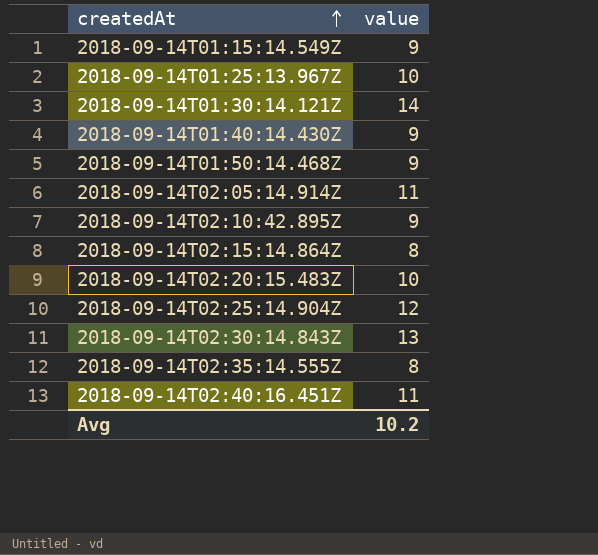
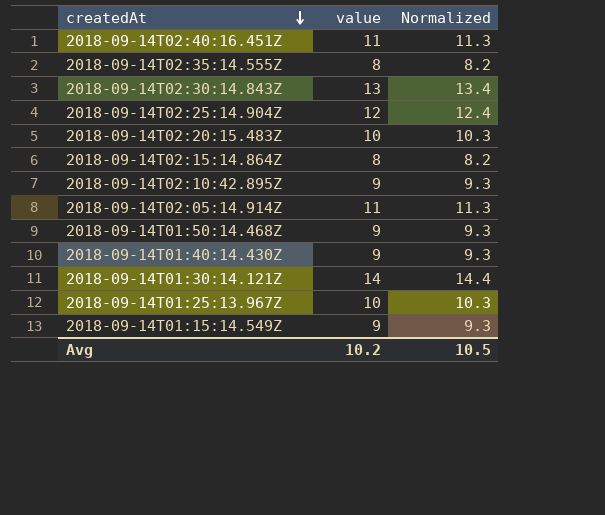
row order: createdAt ascending -> createdAt descending
column Normalized | formula: none -> [value] * 1.03

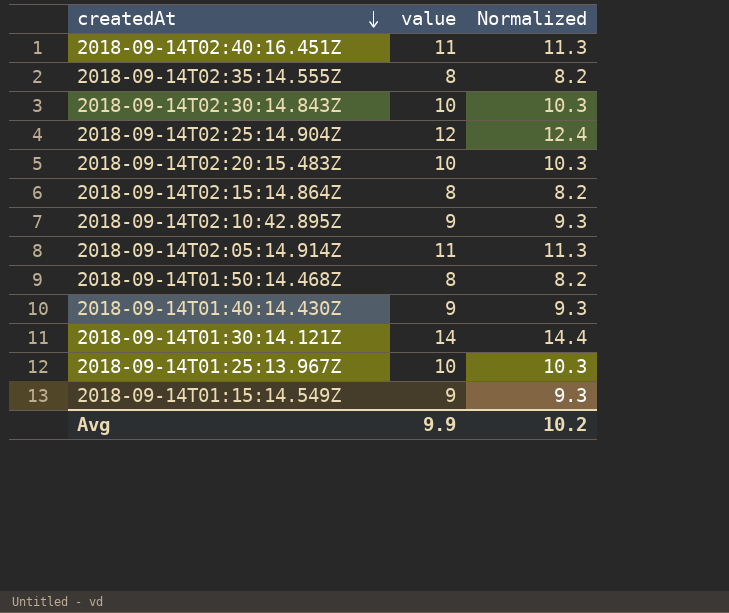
2018-09-14T02:30:14.843Z | value: 13 -> 10
2018-09-14T02:30:14.843Z | Normalized: 13.4 -> 10.3
2018-09-14T01:50:14.468Z | value: 9 -> 8
2018-09-14T01:50:14.468Z | Normalized: 9.3 -> 8.2
Avg | value: 10.2 -> 9.9
Avg | Normalized: 10.5 -> 10.2

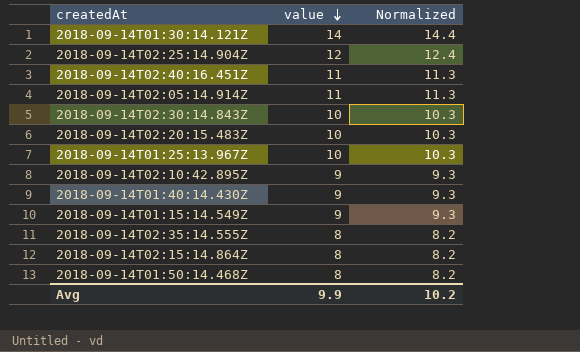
row order: createdAt descending -> value descending

